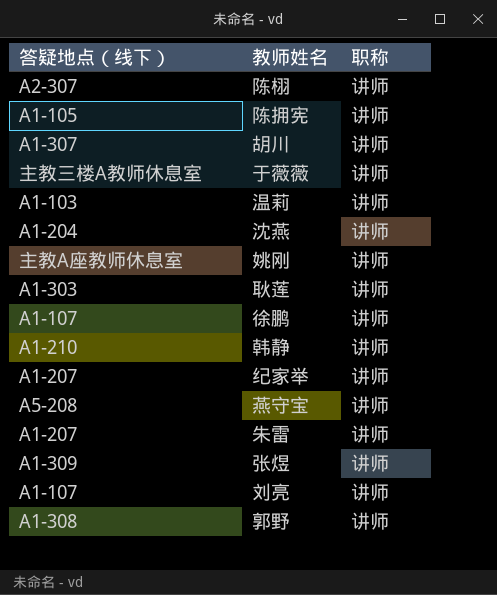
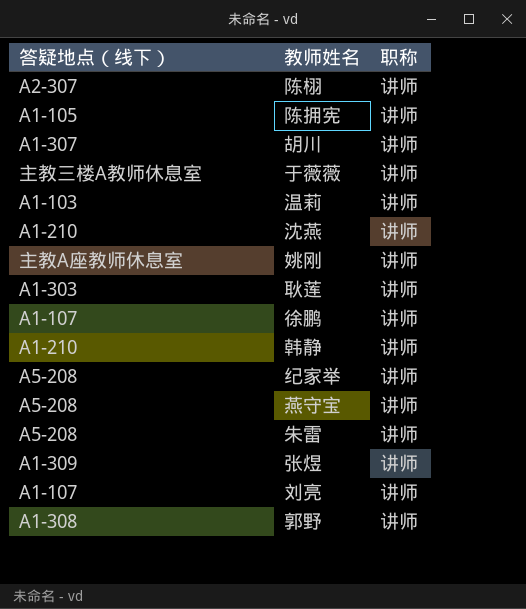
沈燕 | 答疑地点（线下）: A1-204 -> A1‐210
纪家举 | 答疑地点（线下）: A1-207 -> A5-208
朱雷 | 答疑地点（线下）: A1-207 -> A5-208

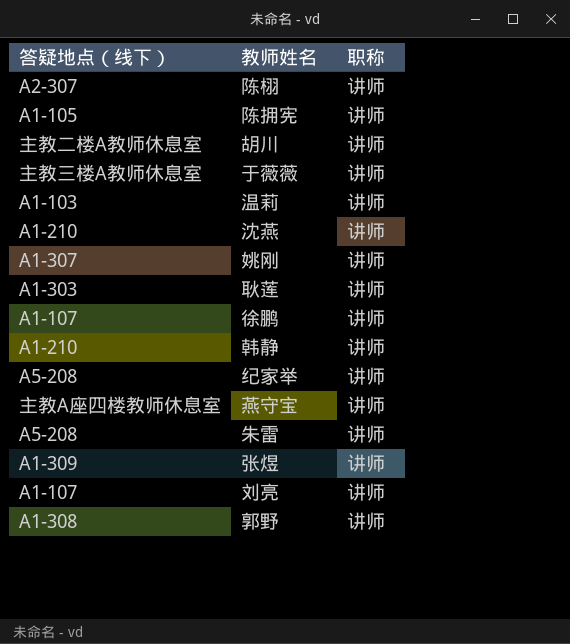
胡川 | 答疑地点（线下）: A1-307 -> 主教二楼A教师休息室
姚刚 | 答疑地点（线下）: 主教A座教师休息室 -> A1-307
燕守宝 | 答疑地点（线下）: A5-208 -> 主教A座四楼教师休息室

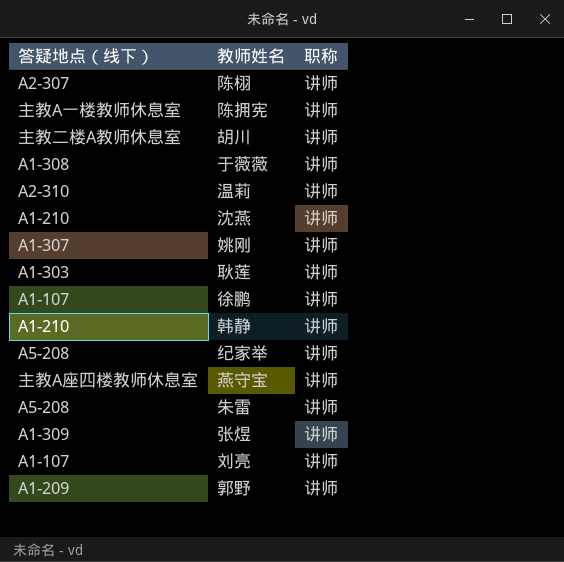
陈拥宪 | 答疑地点（线下）: A1-105 -> 主教A一楼教师休息室
于薇薇 | 答疑地点（线下）: 主教三楼A教师休息室 -> A1-308
温莉 | 答疑地点（线下）: A1-103 -> A2-310
郭野 | 答疑地点（线下）: A1-308 -> A1-209

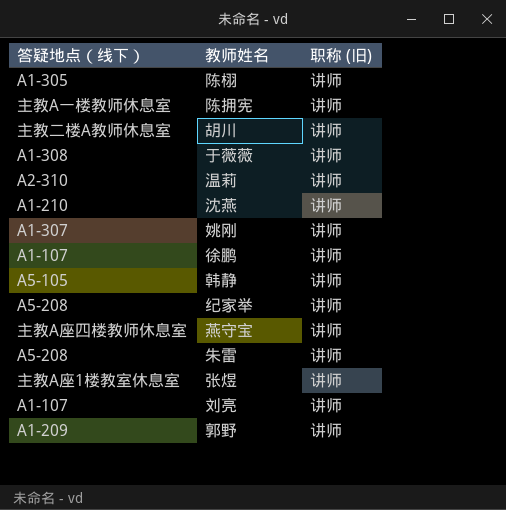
column name: 职称 -> 职称 (旧)
row 耿莲: A1-303 | 讲师 -> none
陈栩 | 答疑地点（线下）: A2-307 -> A1-305
韩静 | 答疑地点（线下）: A1-210 -> A5-105
张煜 | 答疑地点（线下）: A1-309 -> 主教A座1楼教室休息室

